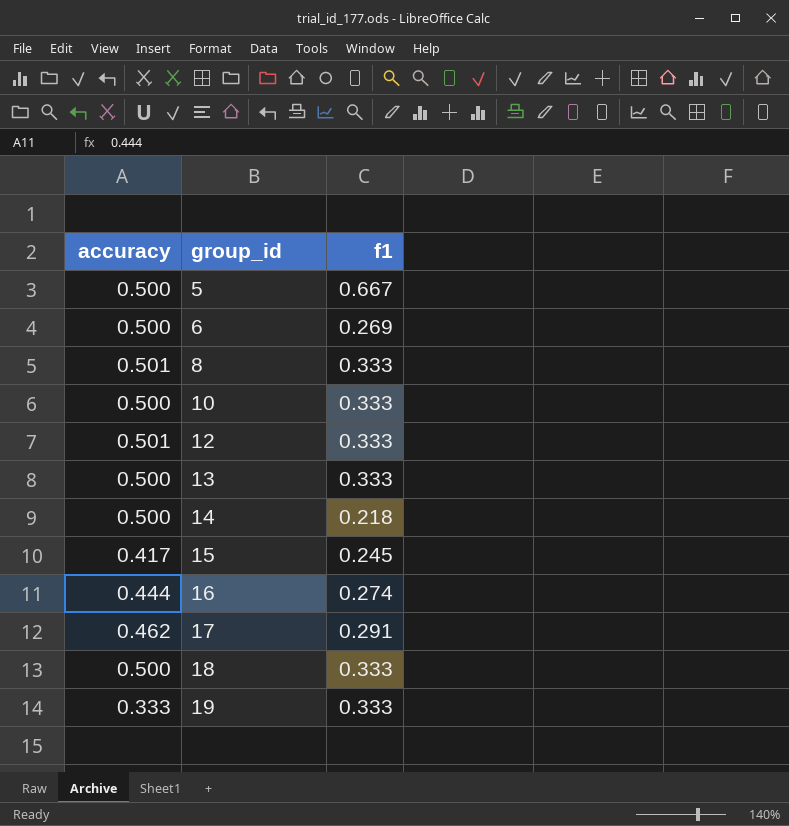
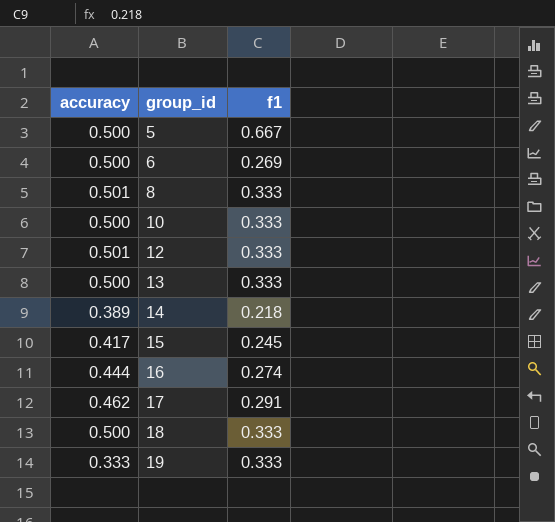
14 | accuracy: 0.500 -> 0.389

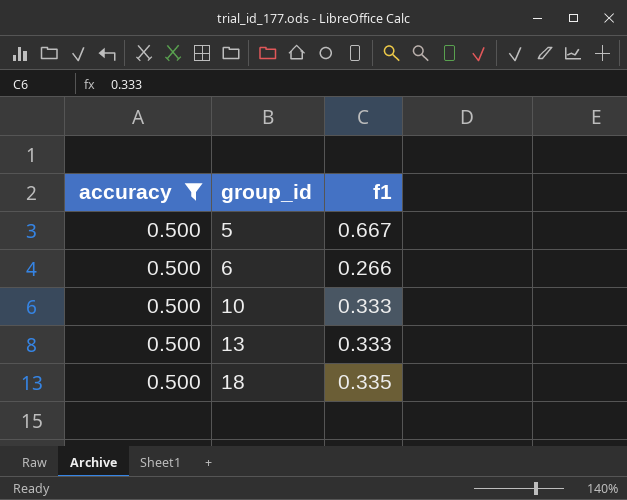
filter: none -> accuracy = 0.500
6 | f1: 0.269 -> 0.266
18 | f1: 0.333 -> 0.335

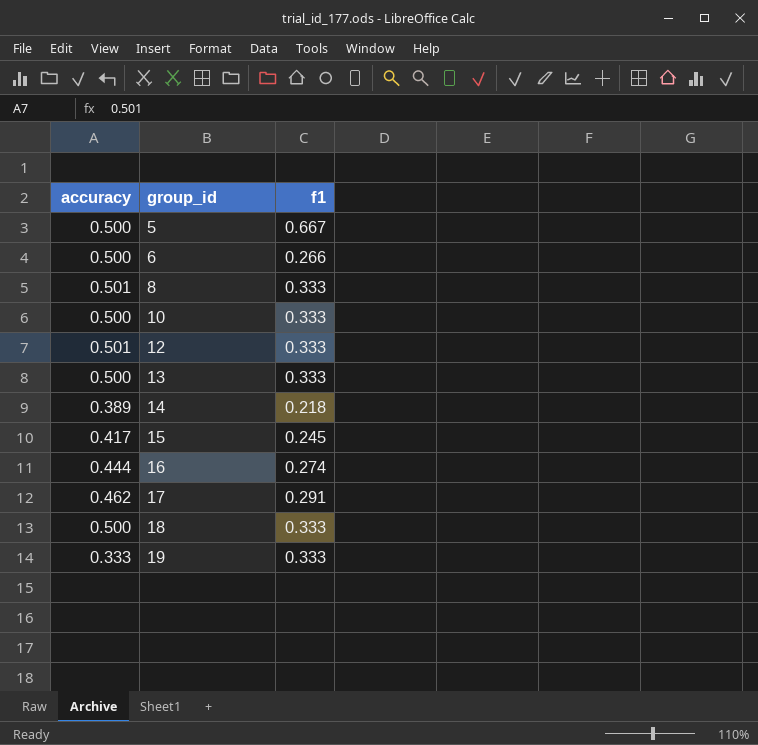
filter: accuracy = 0.500 -> none
18 | f1: 0.335 -> 0.333

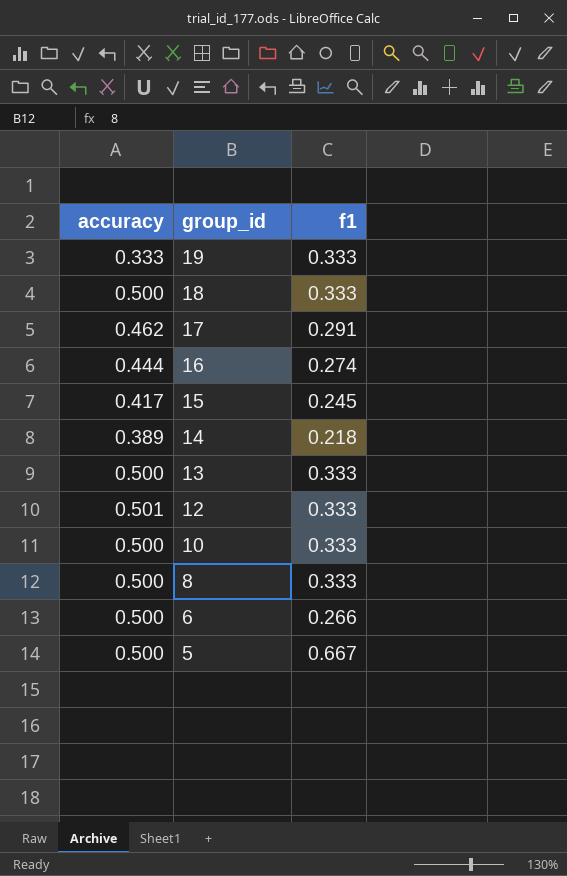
row order: group_id ascending -> group_id descending
8 | accuracy: 0.501 -> 0.500

